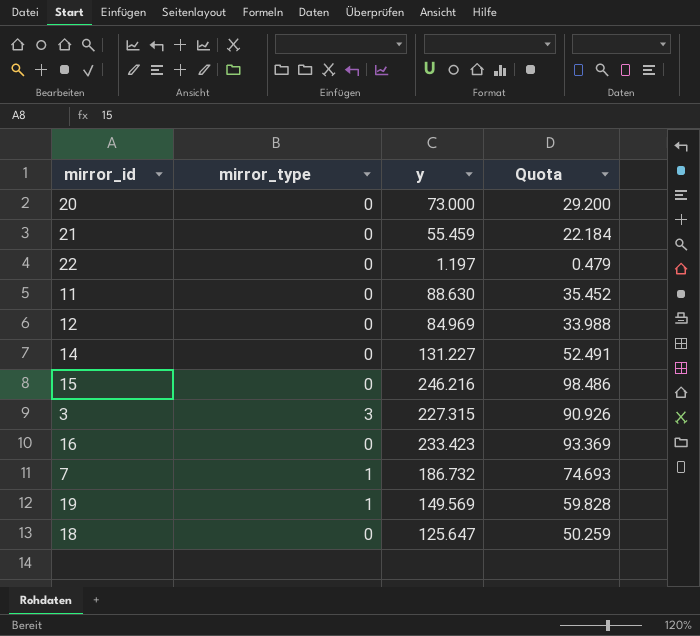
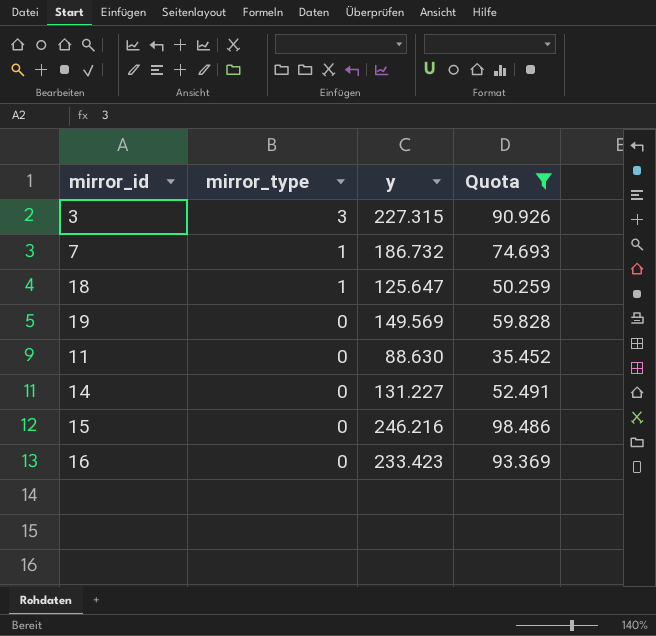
filter: none -> Quota >= 35.452
row order: none -> mirror_type descending
18 | mirror_type: 0 -> 1
19 | mirror_type: 1 -> 0

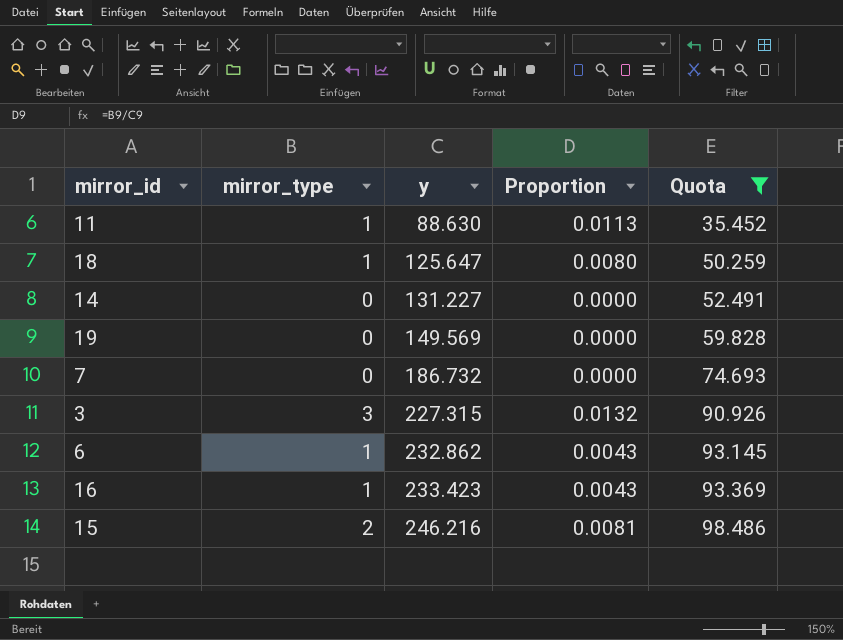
row order: mirror_type descending -> y ascending
column Proportion | formula: none -> [mirror_type] / [y]
11 | mirror_type: 0 -> 1
7 | mirror_type: 1 -> 0
row 6: none -> 1 | 232.862 | 0.0043 | 93.145
16 | mirror_type: 0 -> 1
15 | mirror_type: 0 -> 2

